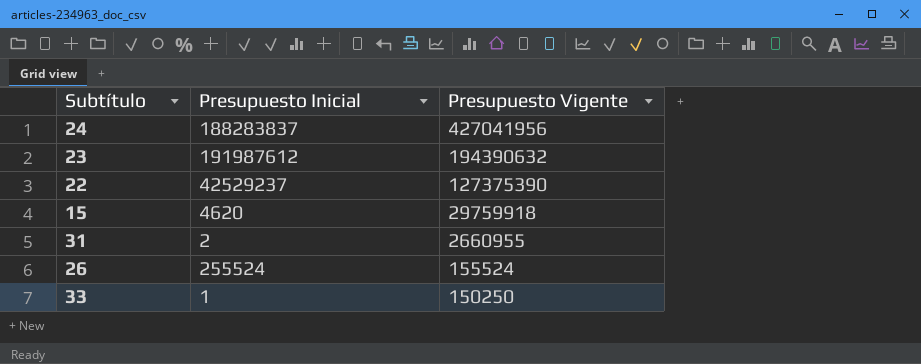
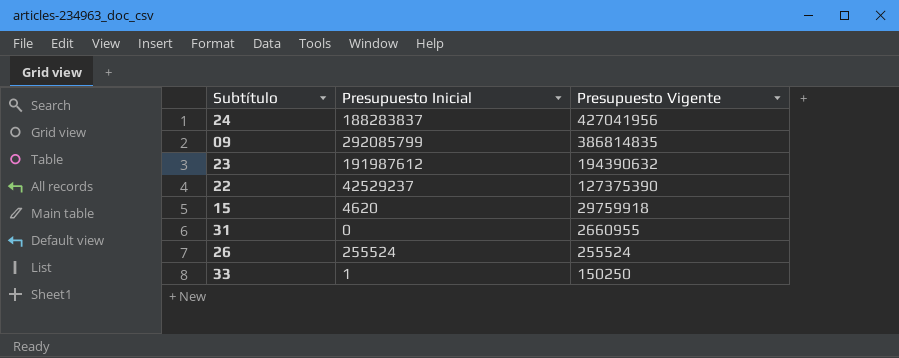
row 09: none -> 292085799 | 386814835
31 | Presupuesto Inicial: 2 -> 0
26 | Presupuesto Vigente: 155524 -> 255524

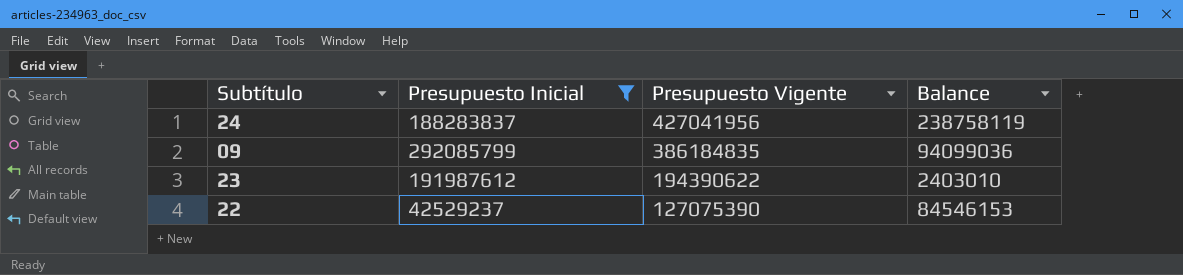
filter: none -> Presupuesto Inicial >= 42529237
column Balance | formula: none -> [Presupuesto Vigente] - [Presupuesto Inicial]
09 | Presupuesto Vigente: 386814835 -> 386184835
23 | Presupuesto Vigente: 194390632 -> 194390622
22 | Presupuesto Vigente: 127375390 -> 127075390

